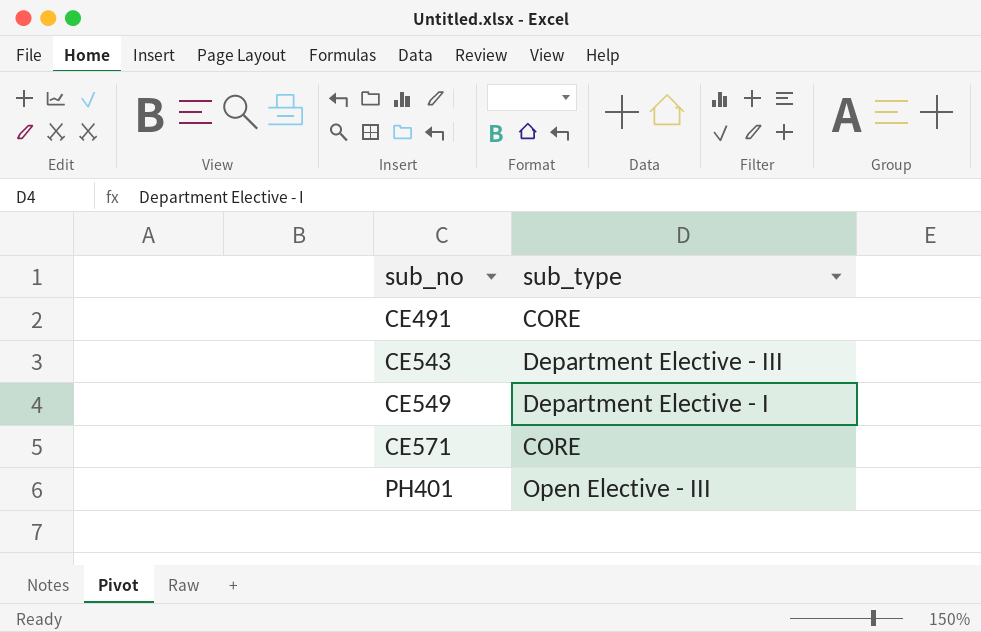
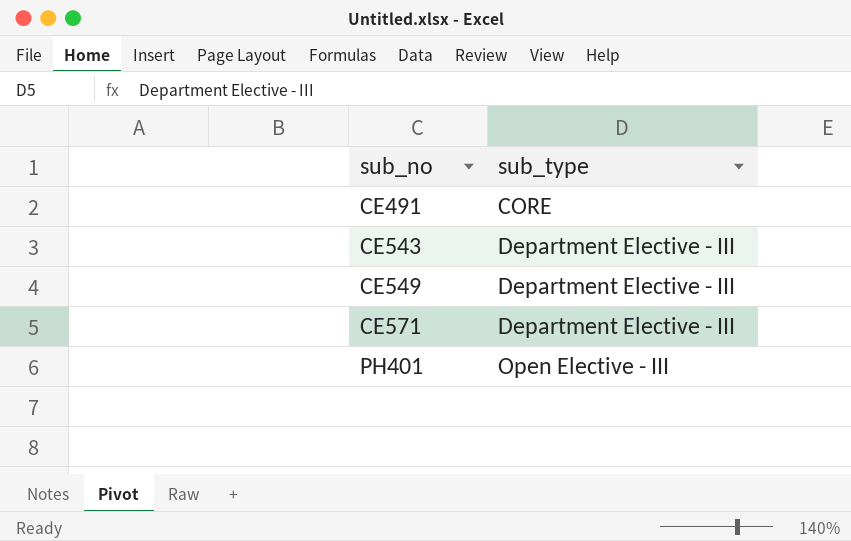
CE549 | sub_type: Department Elective - I -> Department Elective - III
CE571 | sub_type: CORE -> Department Elective - III

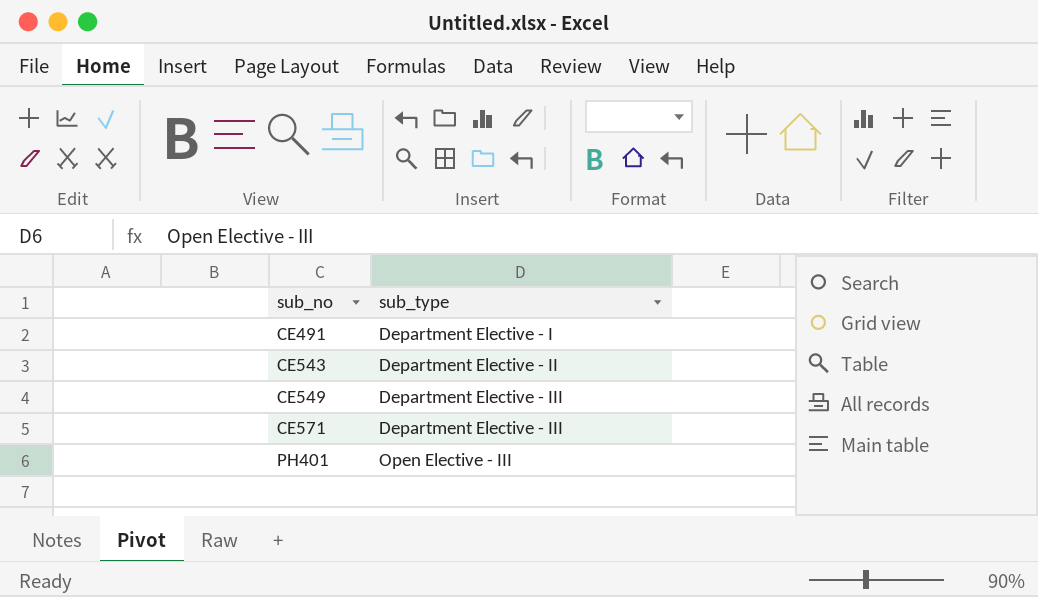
CE491 | sub_type: CORE -> Department Elective - I
CE543 | sub_type: Department Elective - III -> Department Elective - II

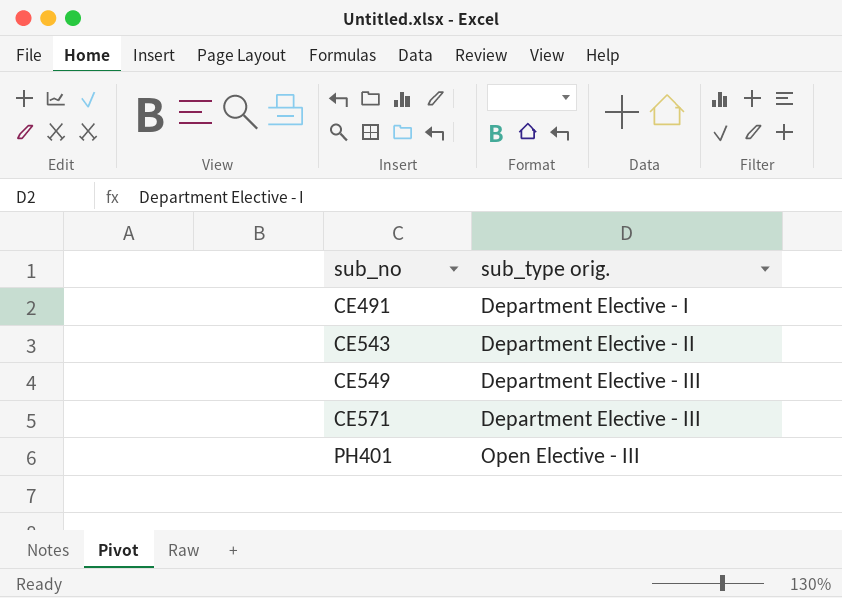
column name: sub_type -> sub_type orig.

